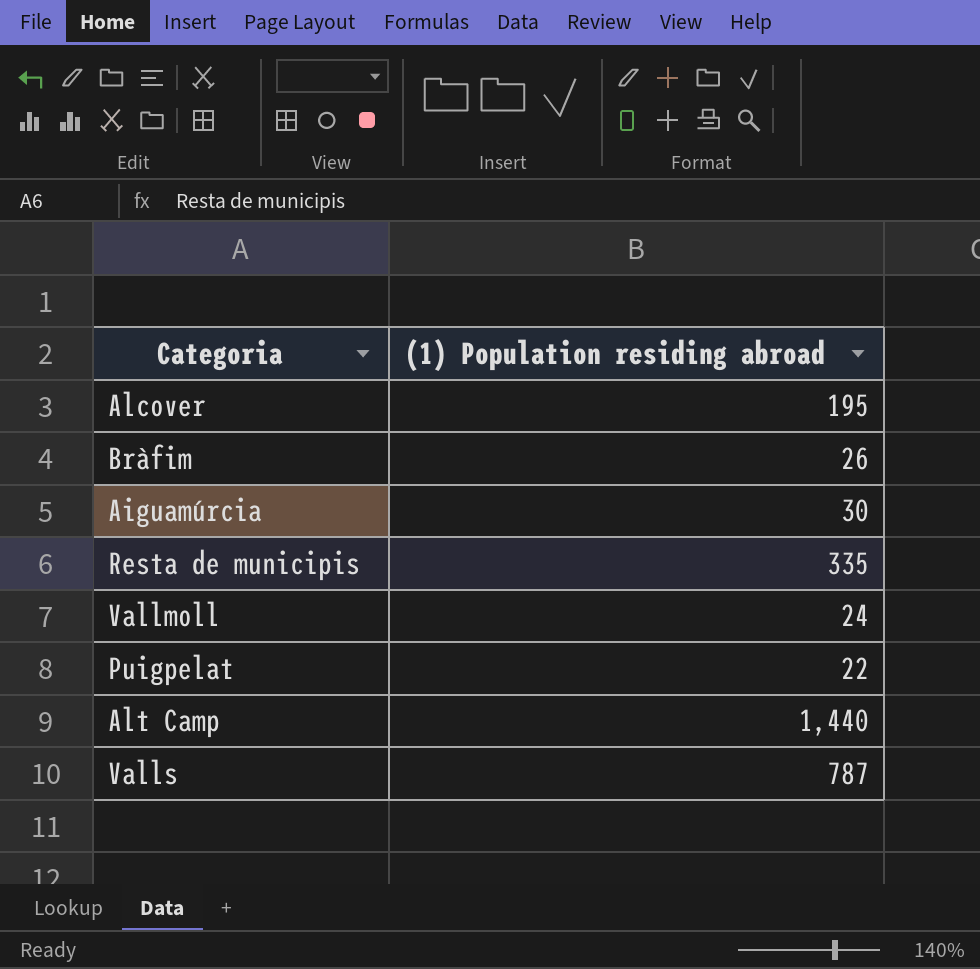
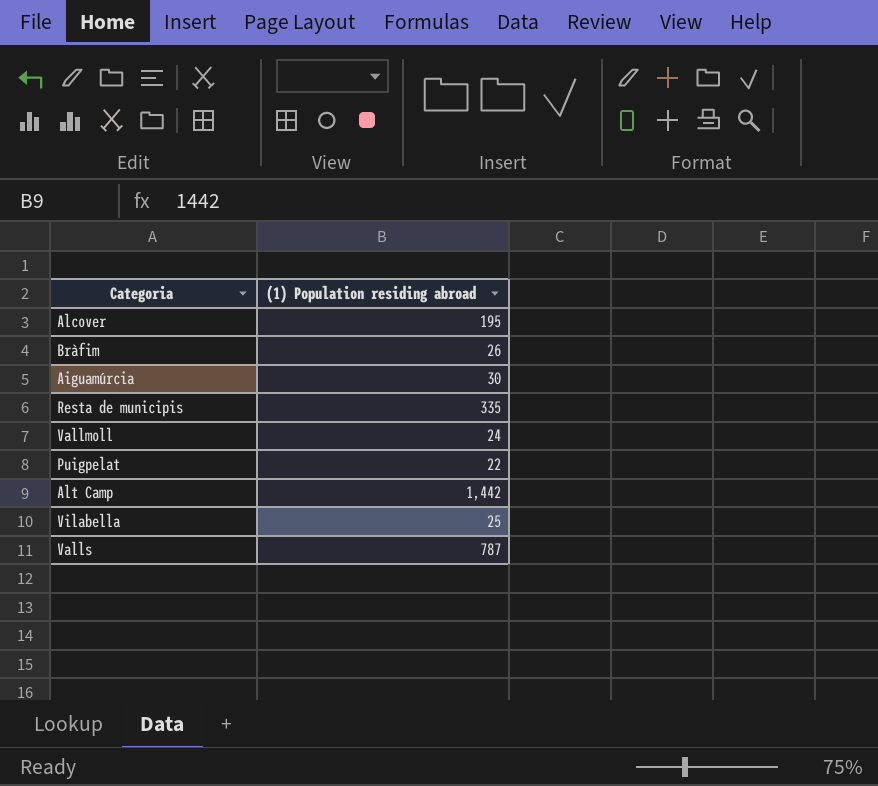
Alt Camp | (1) Population residing abroad: 1,440 -> 1,442
row Vilabella: none -> 25

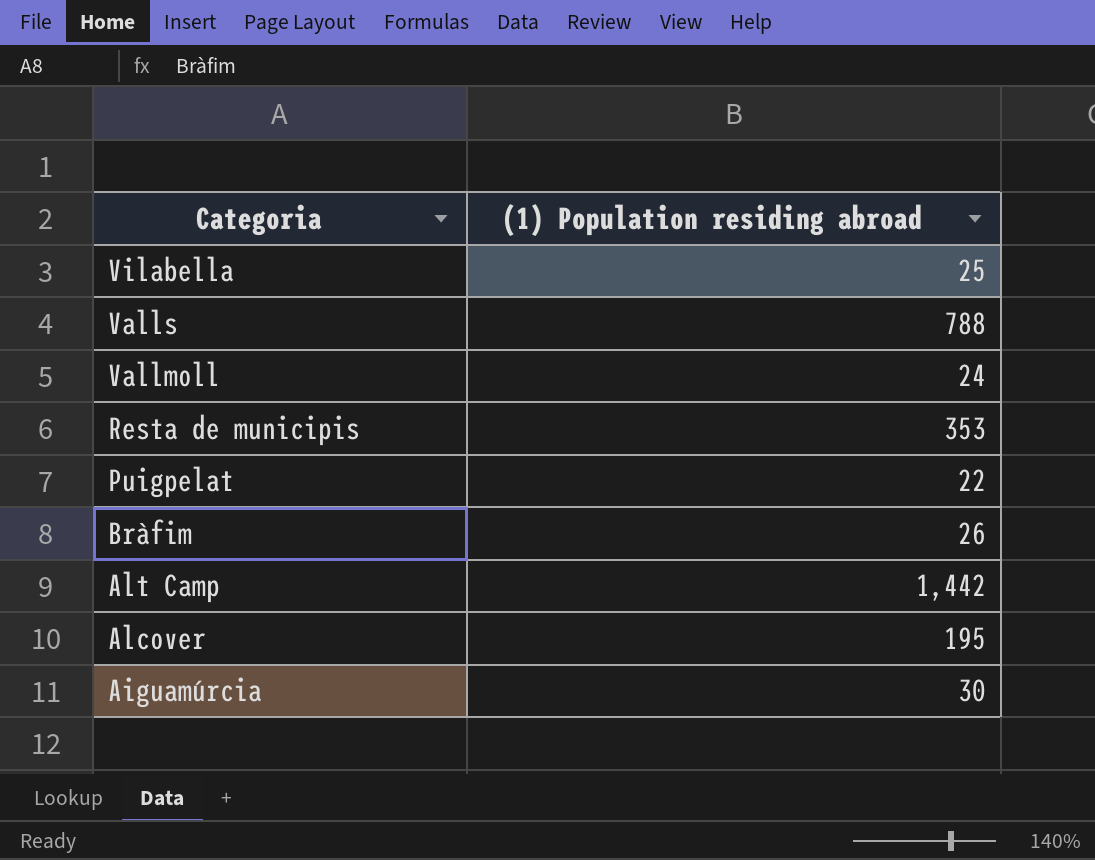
row order: none -> Categoria descending
Valls | (1) Population residing abroad: 787 -> 788
Resta de municipis | (1) Population residing abroad: 335 -> 353

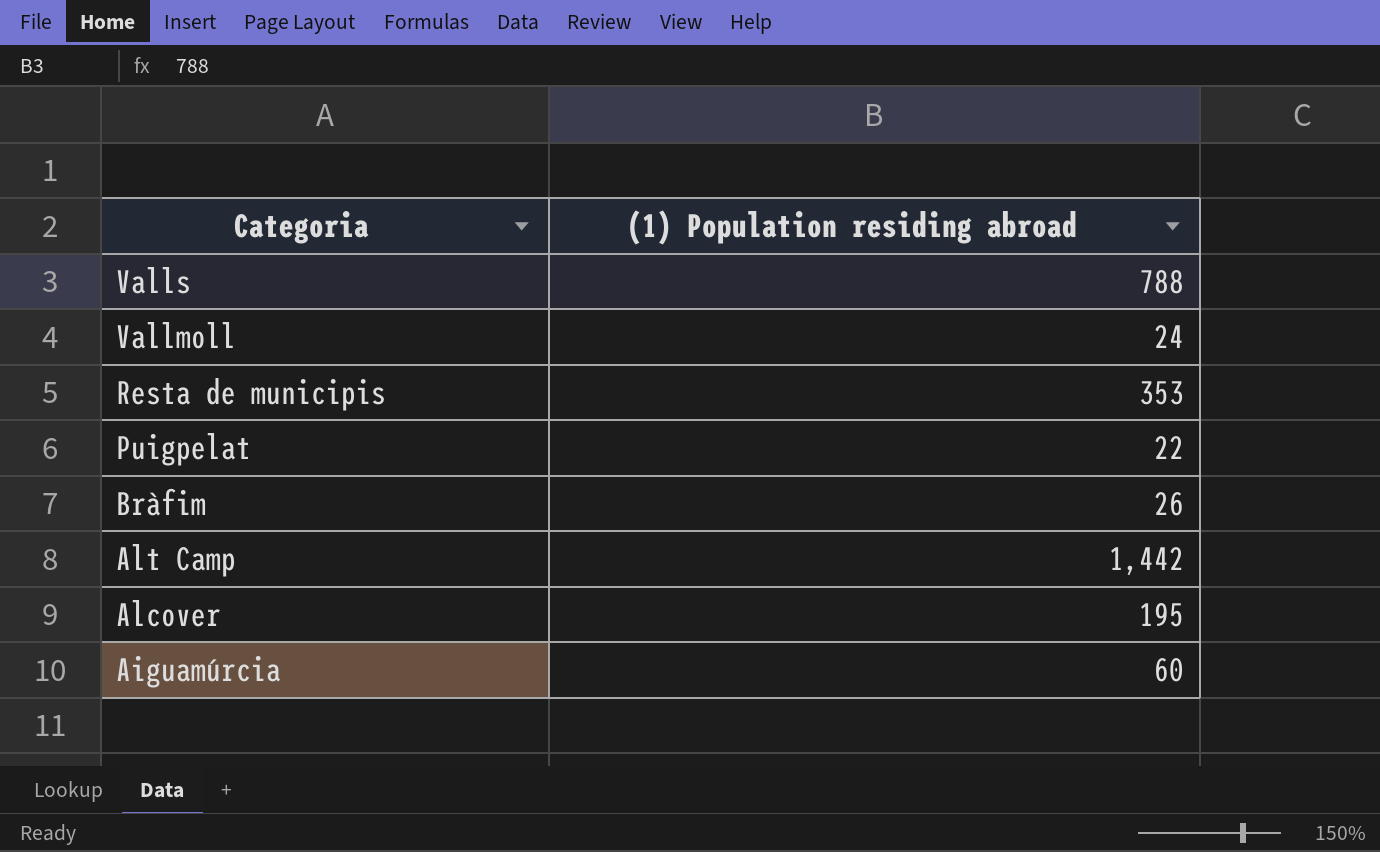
row Vilabella: 25 -> none
Aiguamúrcia | (1) Population residing abroad: 30 -> 60

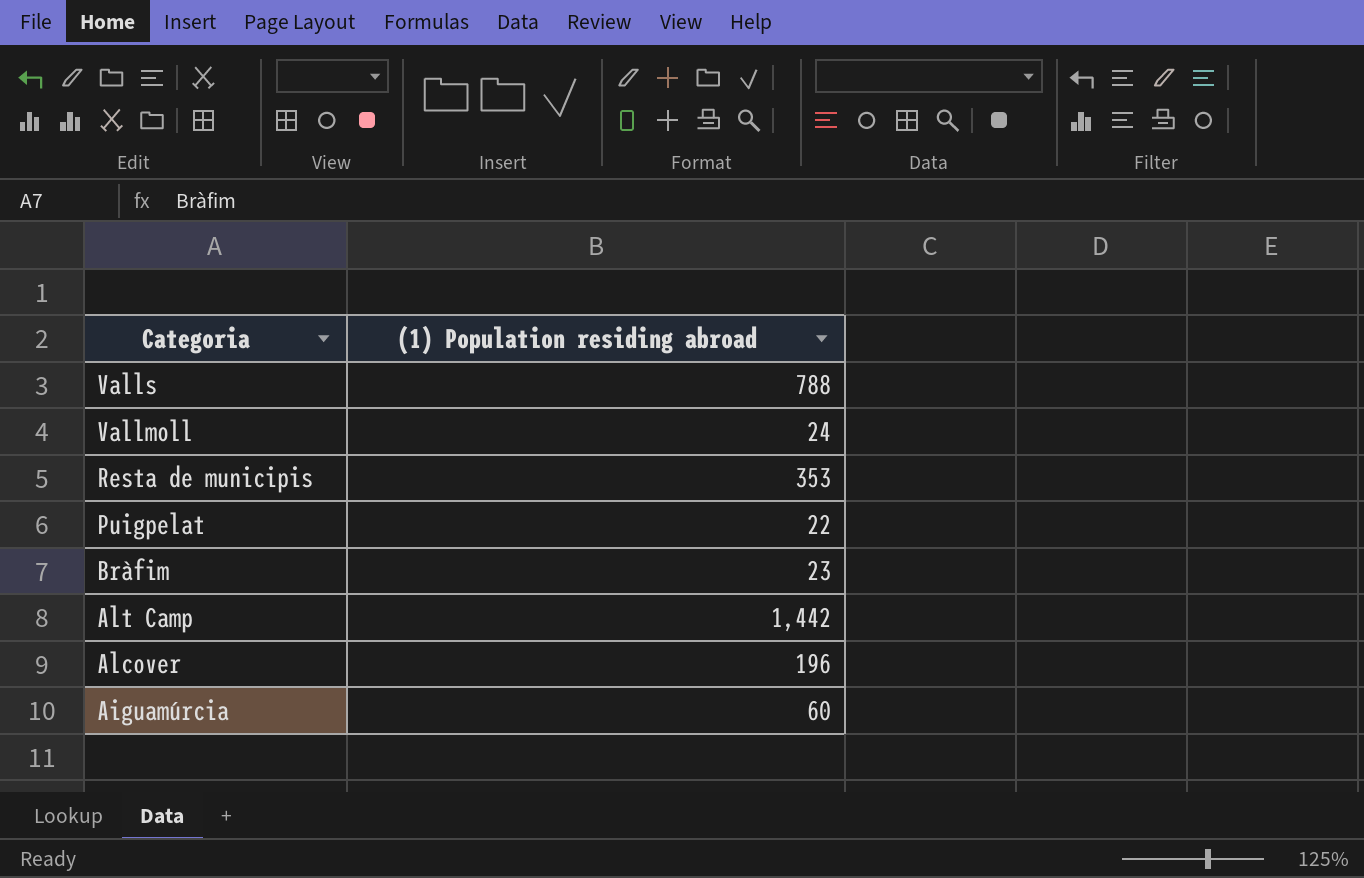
Bràfim | (1) Population residing abroad: 26 -> 23
Alcover | (1) Population residing abroad: 195 -> 196

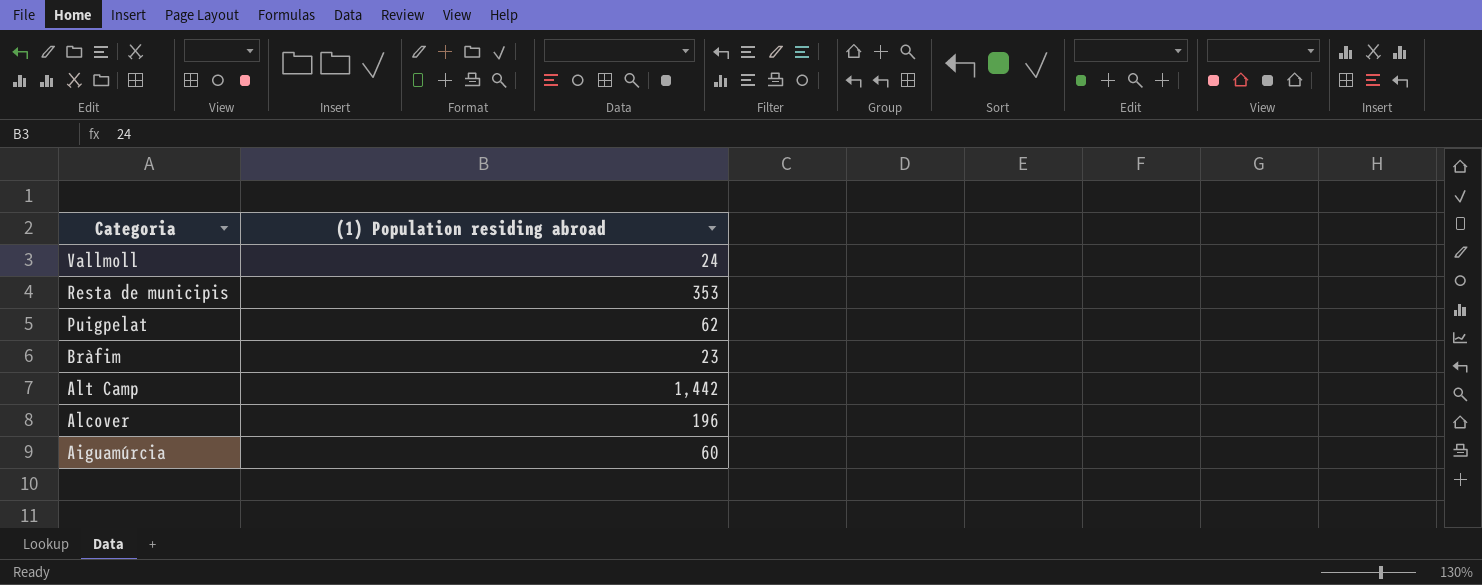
row Valls: 788 -> none
Puigpelat | (1) Population residing abroad: 22 -> 62

